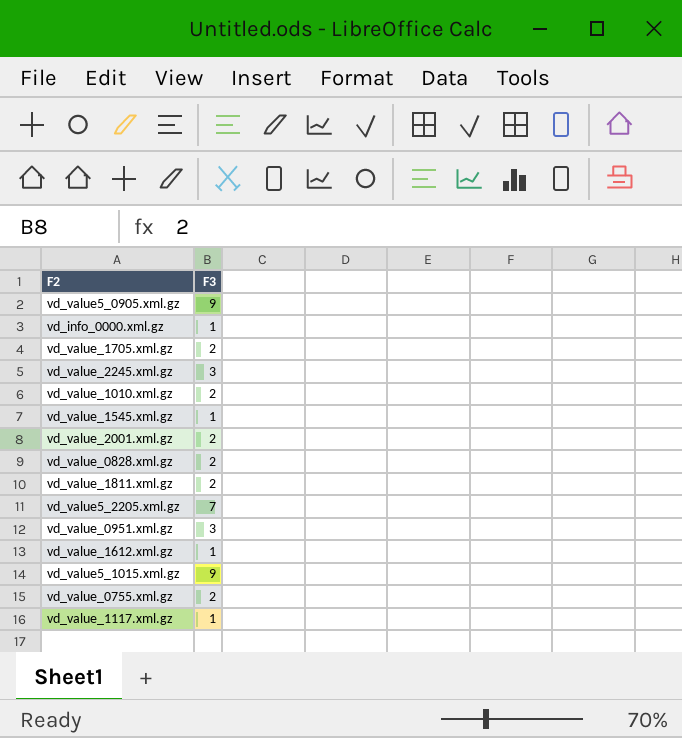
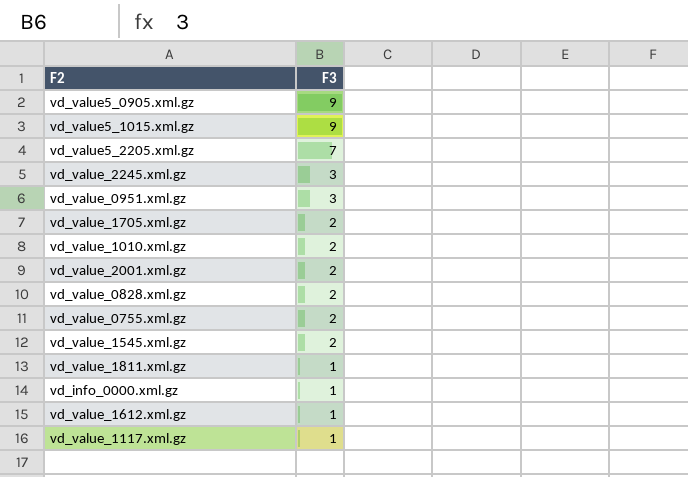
row order: none -> F3 descending
vd_value_1545.xml.gz | F3: 1 -> 2
vd_value_1811.xml.gz | F3: 2 -> 1

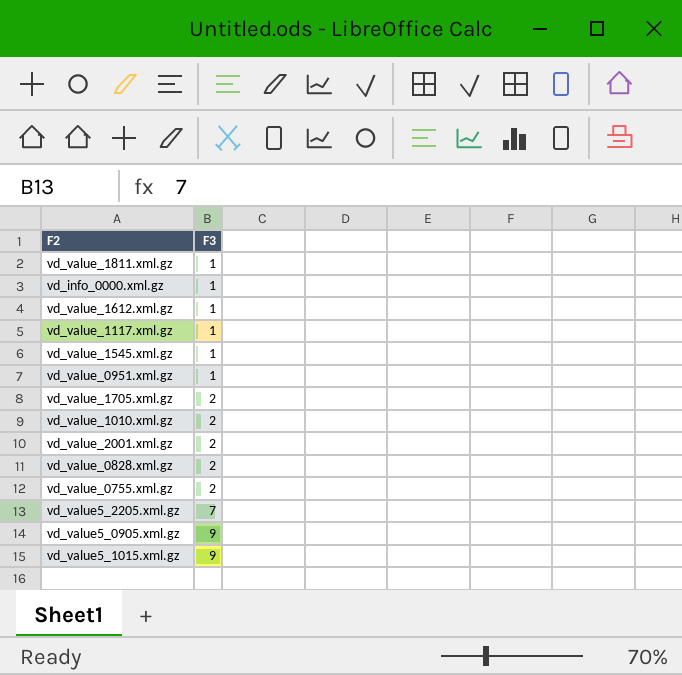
row order: F3 descending -> F3 ascending
row vd_value_2245.xml.gz: 3 -> none
vd_value_1545.xml.gz | F3: 2 -> 1
vd_value_0951.xml.gz | F3: 3 -> 1

